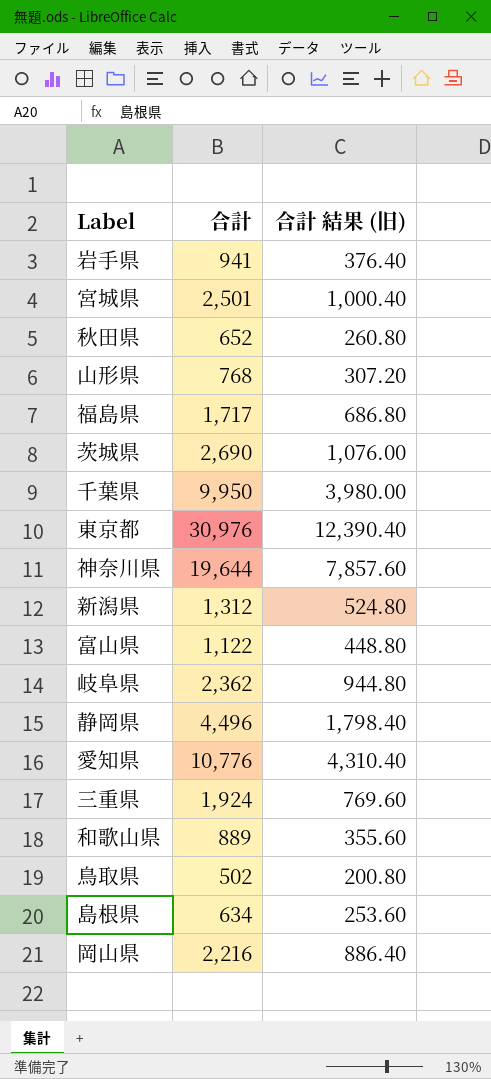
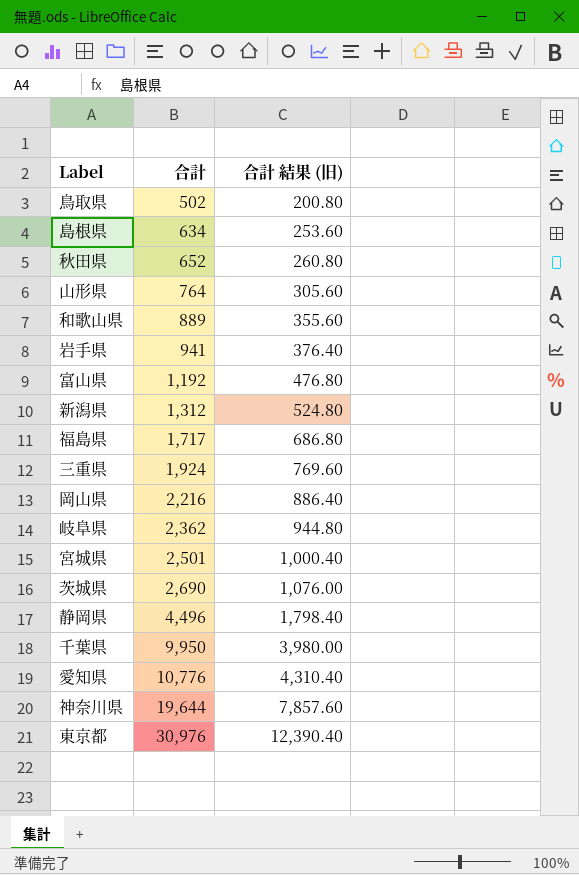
row order: none -> 合計 ascending
山形県 | 合計: 768 -> 764
山形県 | 合計 結果 (旧): 307.20 -> 305.60
富山県 | 合計: 1,122 -> 1,192
富山県 | 合計 結果 (旧): 448.80 -> 476.80

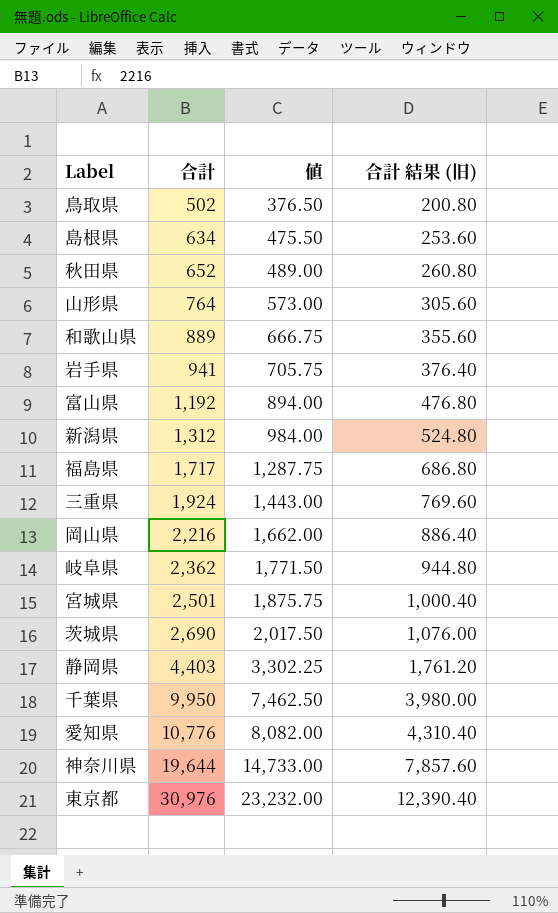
column 値 | formula: none -> [合計] * 0.75
静岡県 | 合計: 4,496 -> 4,403
静岡県 | 合計 結果 (旧): 1,798.40 -> 1,761.20

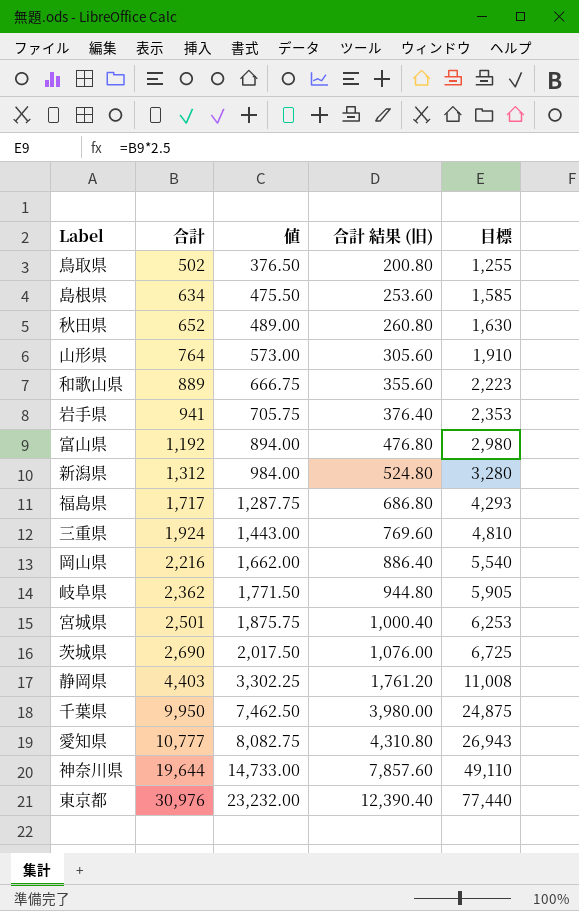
column 目標 | formula: none -> [合計] * 2.5
愛知県 | 合計: 10,776 -> 10,777
愛知県 | 値: 8,082.00 -> 8,082.75
愛知県 | 合計 結果 (旧): 4,310.40 -> 4,310.80

